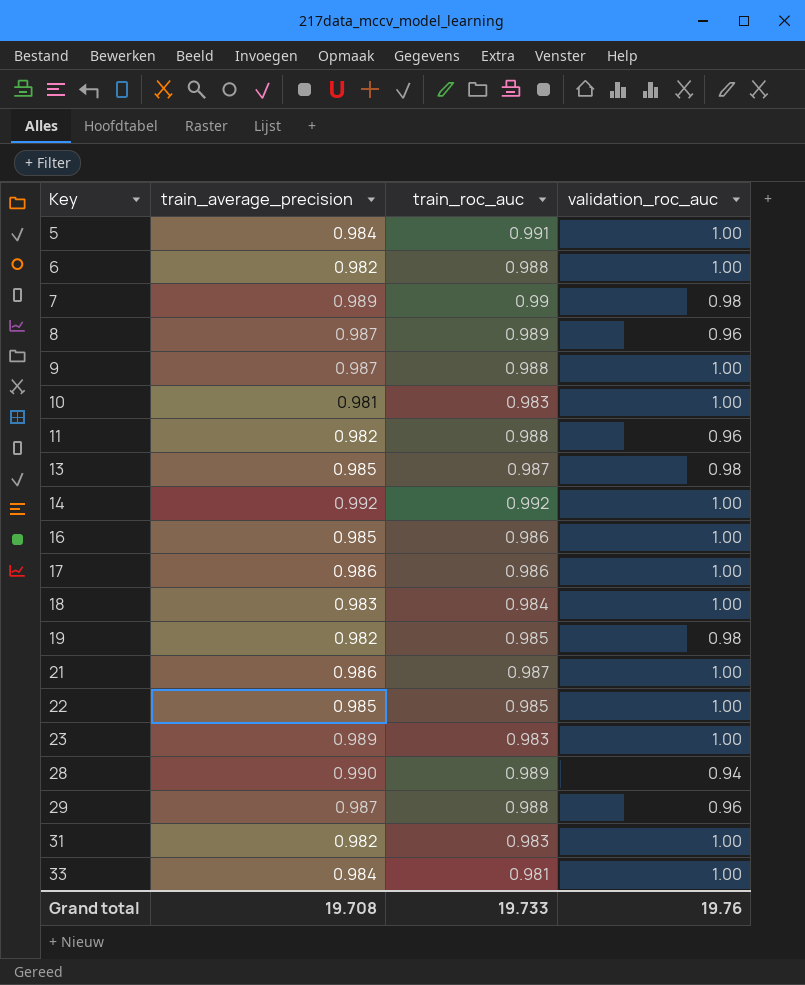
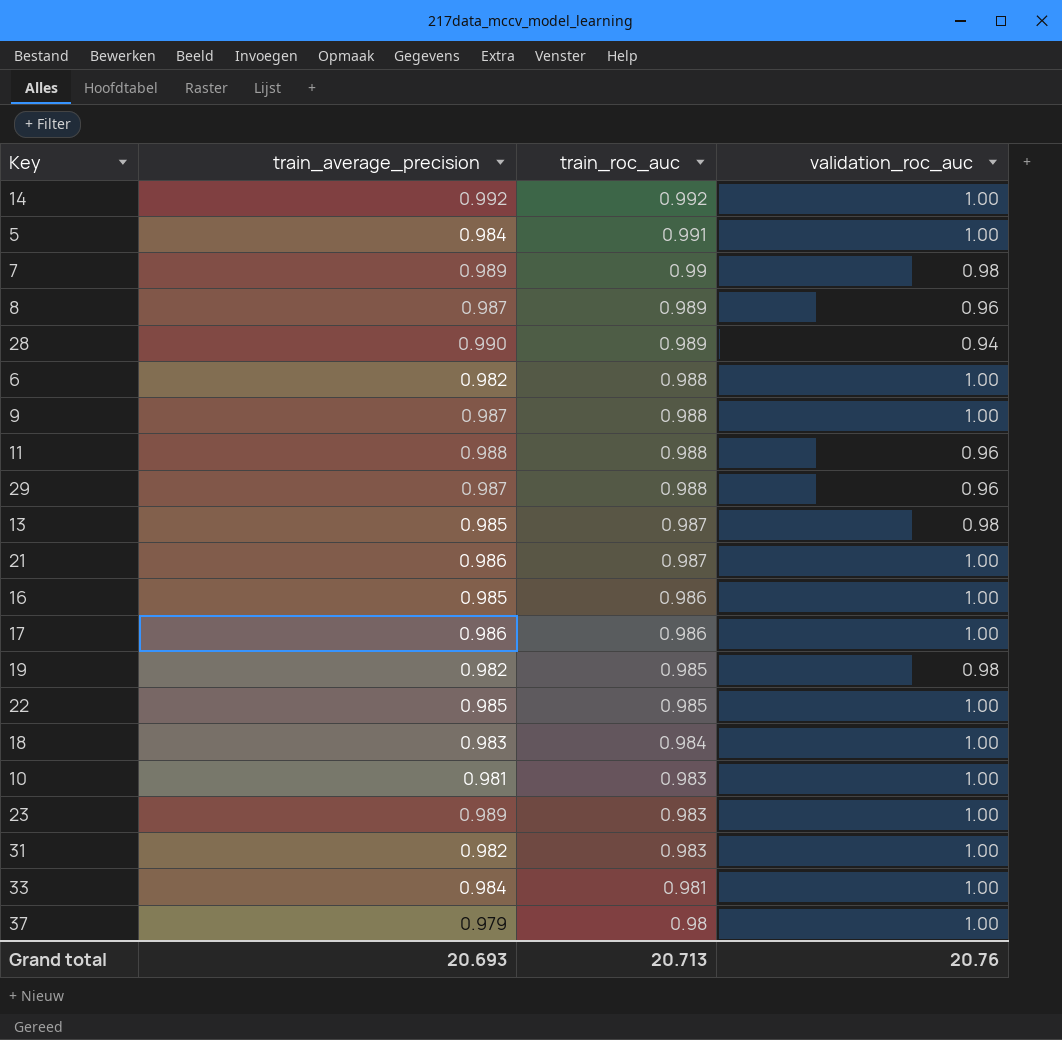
row order: Key ascending -> train_roc_auc descending
11 | train_average_precision: 0.982 -> 0.988
row 37: none -> 0.979 | 0.98 | 1.00
Grand total | train_average_precision: 19.708 -> 20.693
Grand total | train_roc_auc: 19.733 -> 20.713
Grand total | validation_roc_auc: 19.76 -> 20.76

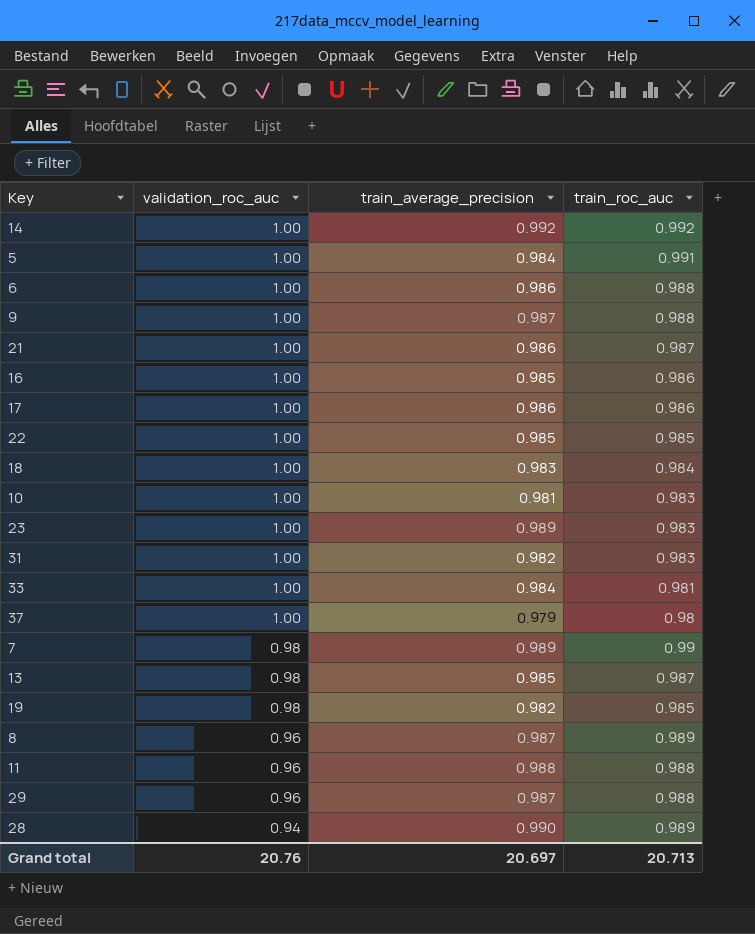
row order: train_roc_auc descending -> validation_roc_auc descending
column validation_roc_auc | position: 4 -> 2
6 | train_average_precision: 0.982 -> 0.986
Grand total | train_average_precision: 20.693 -> 20.697

